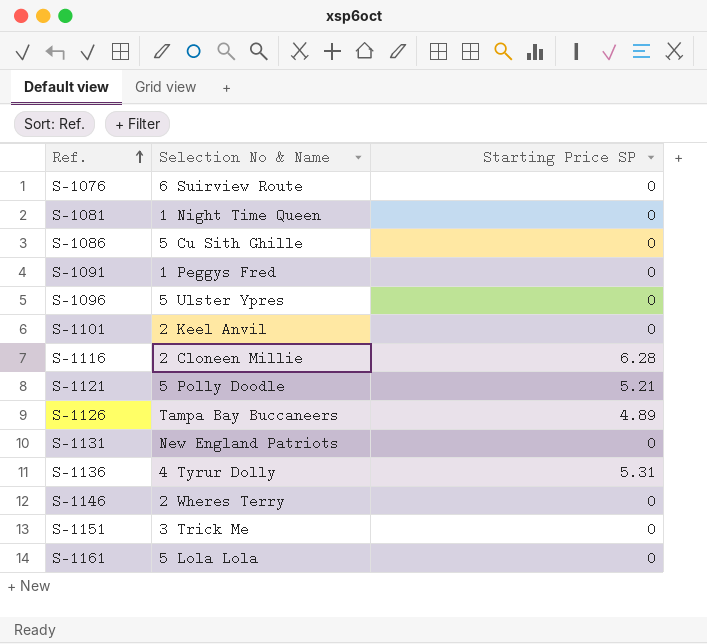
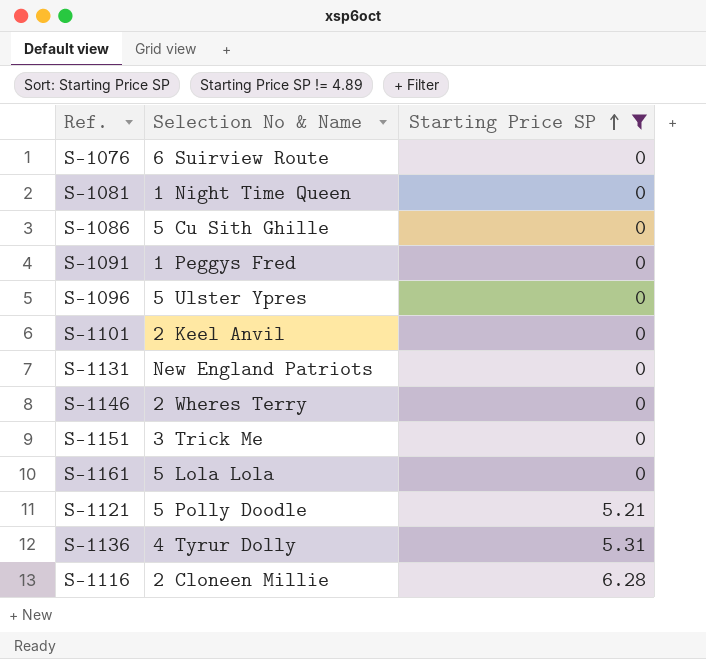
filter: none -> Starting Price SP != 4.89
row order: Ref. ascending -> Starting Price SP ascending

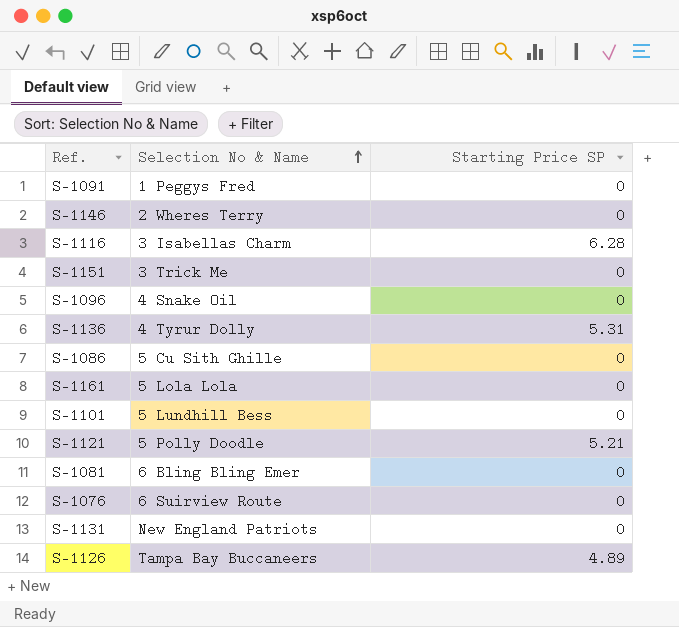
filter: Starting Price SP != 4.89 -> none
row order: Starting Price SP ascending -> Selection No & Name ascending
S-1116 | Selection No & Name: 2 Cloneen Millie -> 3 Isabellas Charm
S-1096 | Selection No & Name: 5 Ulster Ypres -> 4 Snake Oil
S-1101 | Selection No & Name: 2 Keel Anvil -> 5 Lundhill Bess
S-1081 | Selection No & Name: 1 Night Time Queen -> 6 Bling Bling Emer

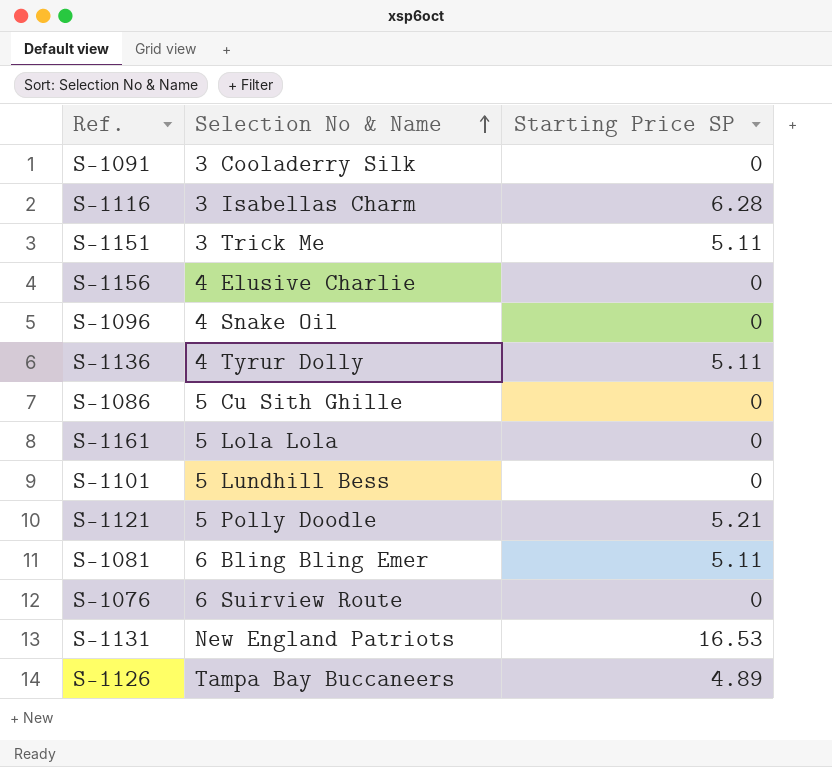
row S-1146: 2 Wheres Terry | 0 -> none
S-1091 | Selection No & Name: 1 Peggys Fred -> 3 Cooladerry Silk
S-1151 | Starting Price SP: 0 -> 5.11
row S-1156: none -> 4 Elusive Charlie | 0
S-1136 | Starting Price SP: 5.31 -> 5.11
S-1081 | Starting Price SP: 0 -> 5.11
S-1131 | Starting Price SP: 0 -> 16.53

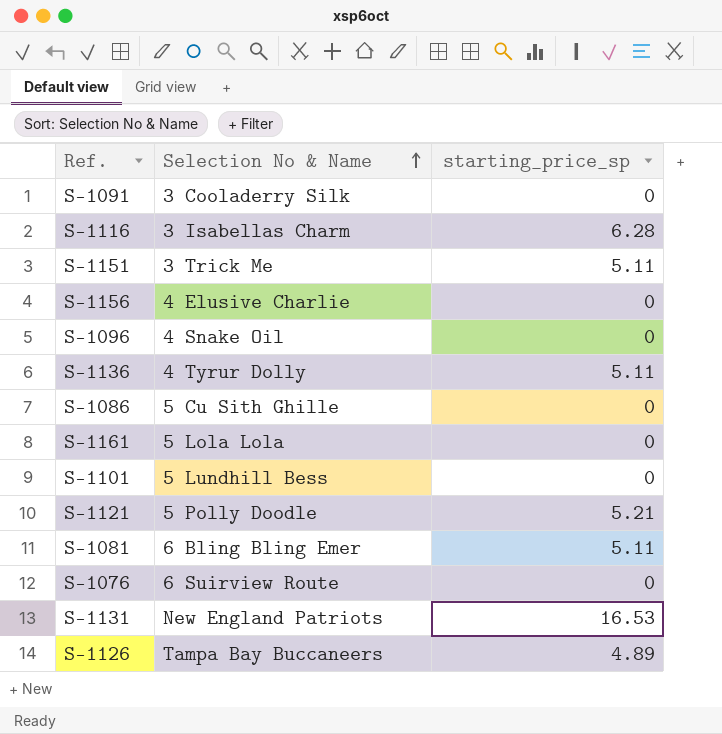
column name: Starting Price SP -> starting_price_sp

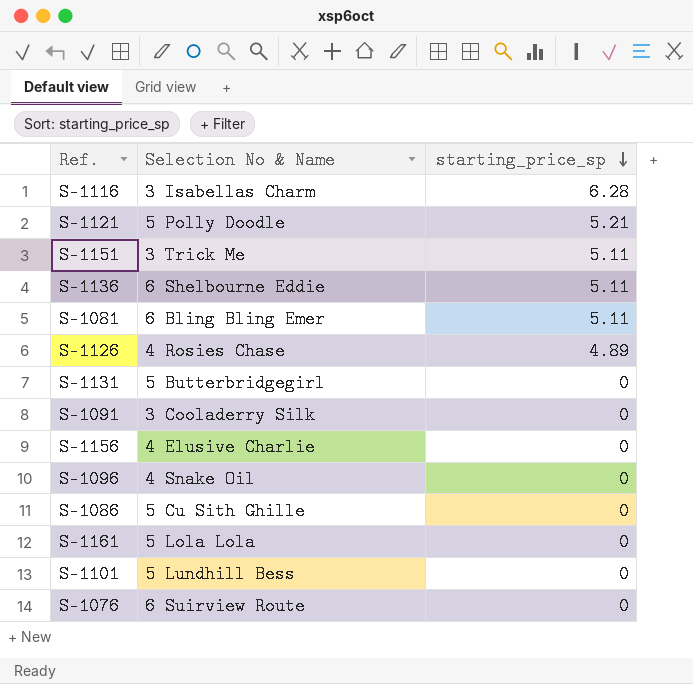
row order: Selection No & Name ascending -> starting_price_sp descending
S-1136 | Selection No & Name: 4 Tyrur Dolly -> 6 Shelbourne Eddie
S-1126 | Selection No & Name: Tampa Bay Buccaneers -> 4 Rosies Chase
S-1131 | Selection No & Name: New England Patriots -> 5 Butterbridgegirl
S-1131 | starting_price_sp: 16.53 -> 0

